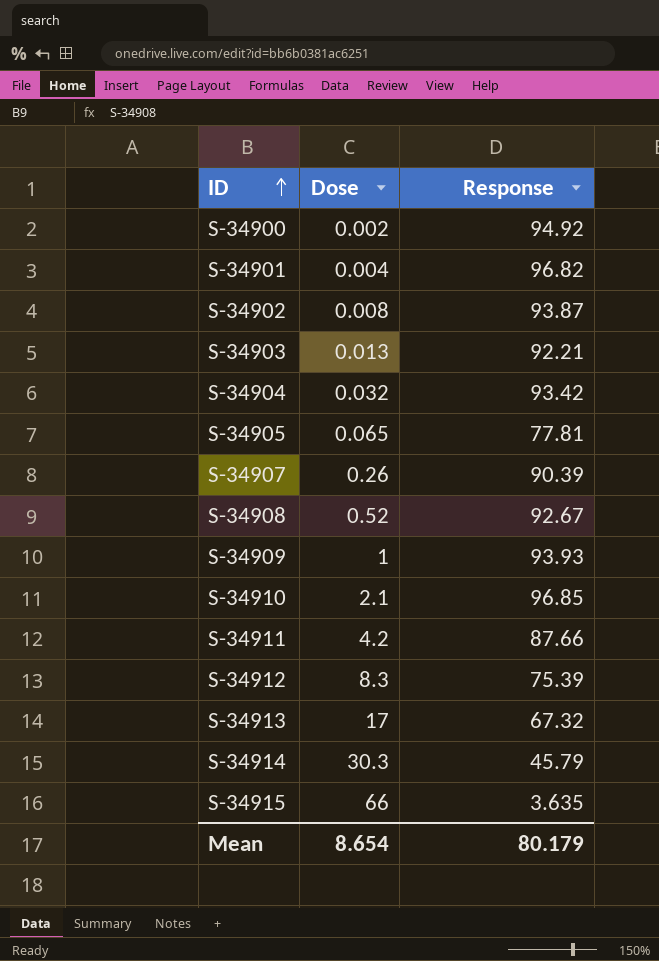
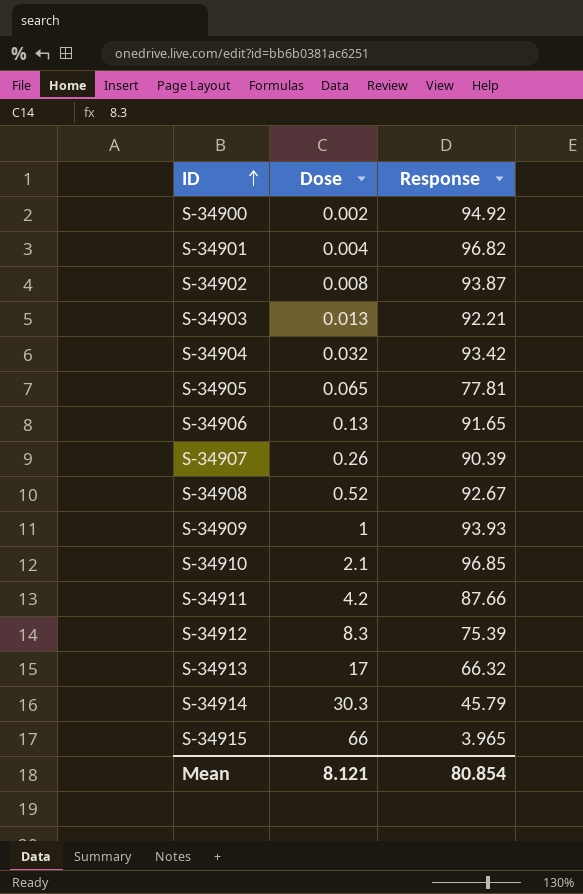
row S-34906: none -> 0.13 | 91.65
S-34913 | Response: 67.32 -> 66.32
S-34915 | Response: 3.635 -> 3.965
Mean | Dose: 8.654 -> 8.121
Mean | Response: 80.179 -> 80.854

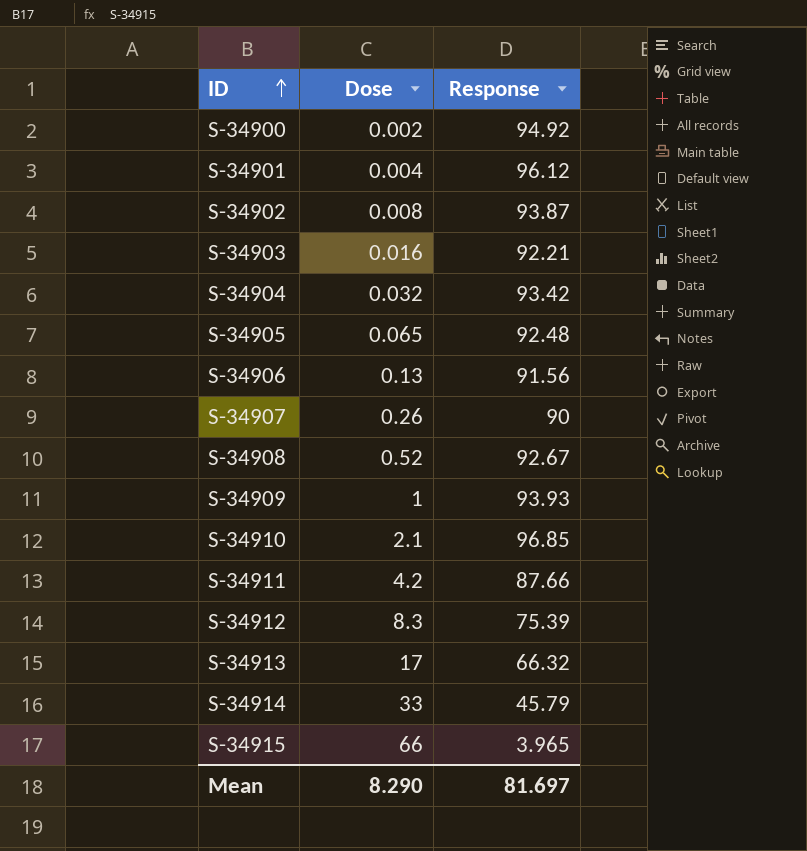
S-34901 | Response: 96.82 -> 96.12
S-34903 | Dose: 0.013 -> 0.016
S-34905 | Response: 77.81 -> 92.48
S-34906 | Response: 91.65 -> 91.56
S-34907 | Response: 90.39 -> 90
S-34914 | Dose: 30.3 -> 33
Mean | Dose: 8.121 -> 8.290
Mean | Response: 80.854 -> 81.697

